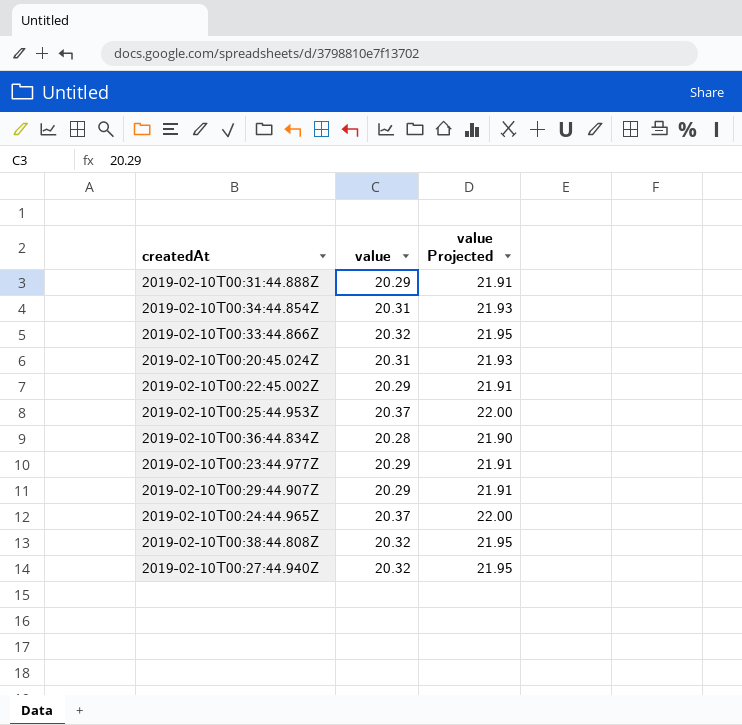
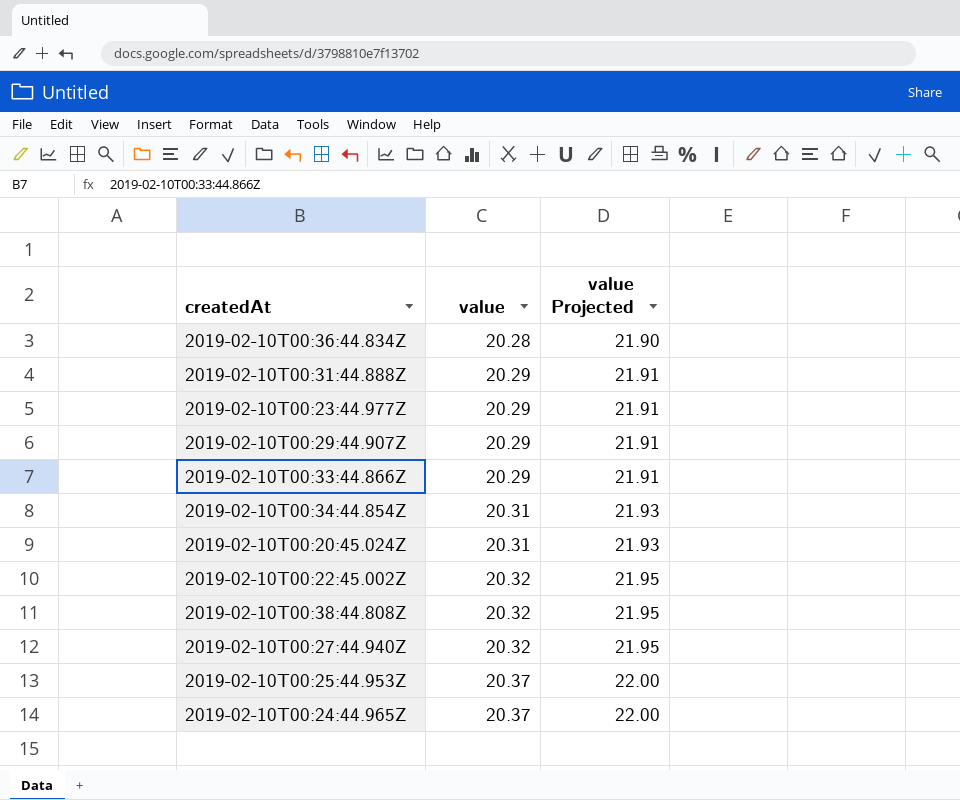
row order: none -> value ascending
2019-02-10T00:33:44.866Z | value: 20.32 -> 20.29
2019-02-10T00:33:44.866Z | value Projected: 21.95 -> 21.91
2019-02-10T00:22:45.002Z | value: 20.29 -> 20.32
2019-02-10T00:22:45.002Z | value Projected: 21.91 -> 21.95

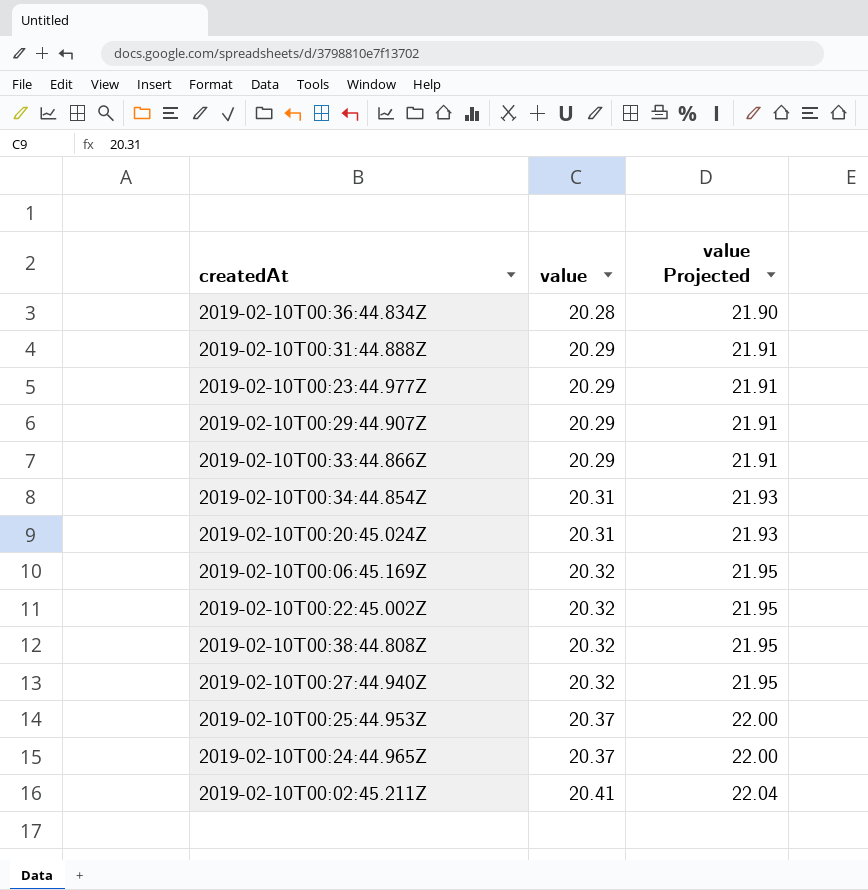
row 2019-02-10T00:06:45.169Z: none -> 20.32 | 21.95
row 2019-02-10T00:02:45.211Z: none -> 20.41 | 22.04

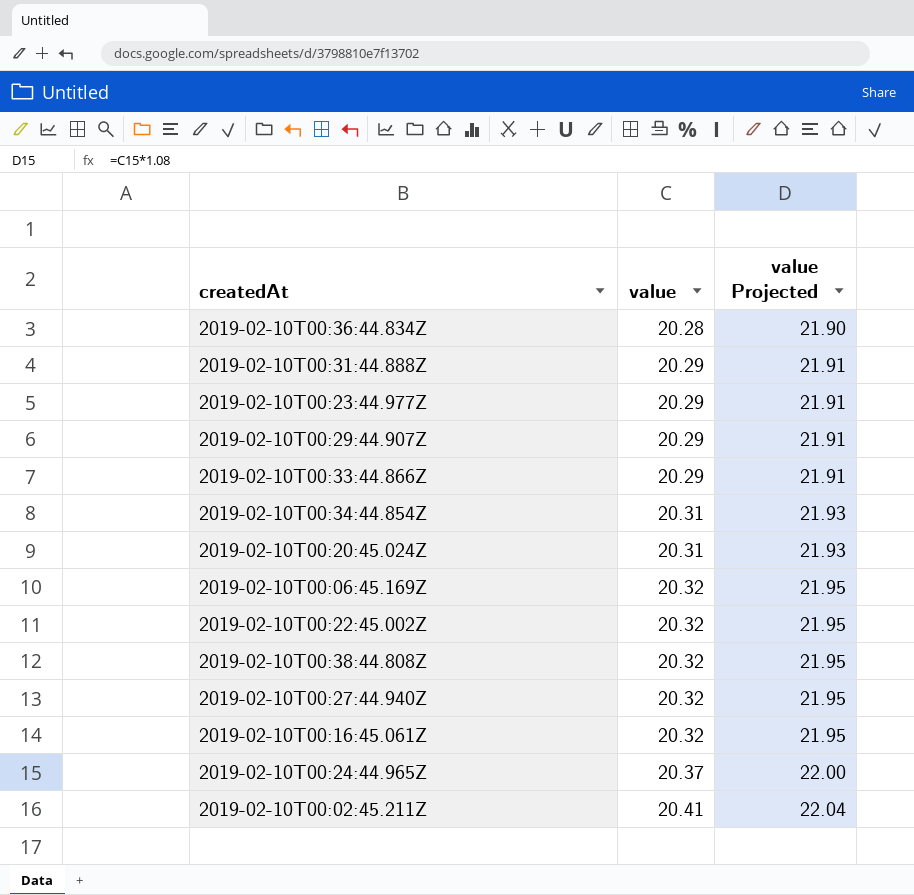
row 2019-02-10T00:25:44.953Z: 20.37 | 22.00 -> none
row 2019-02-10T00:16:45.061Z: none -> 20.32 | 21.95

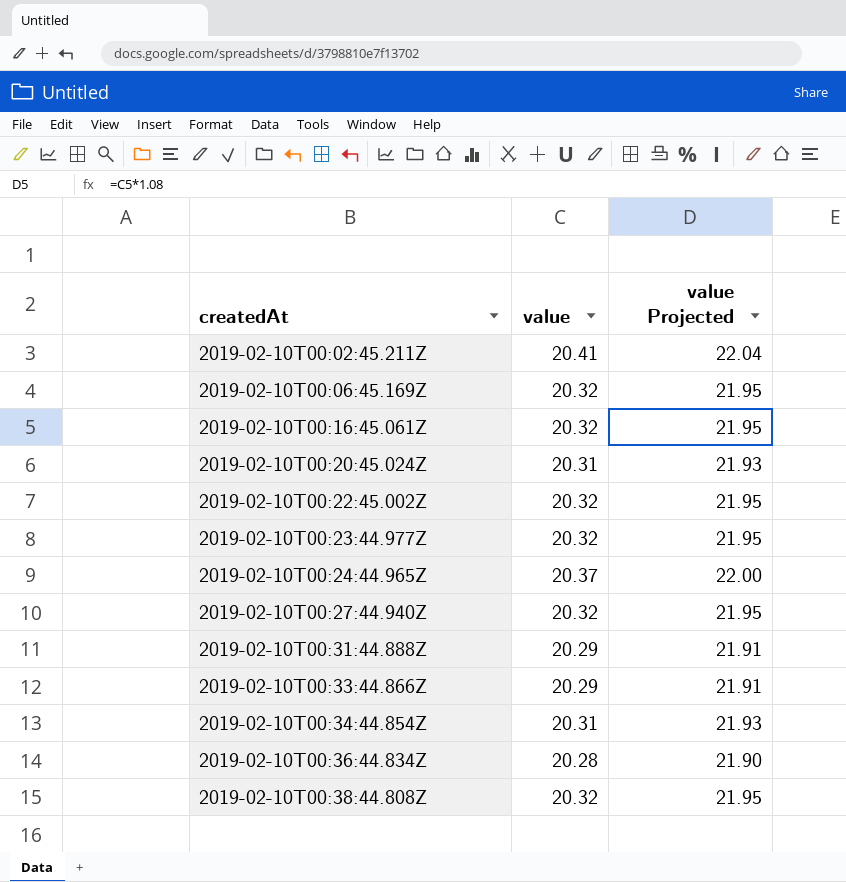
row order: value ascending -> createdAt ascending
row 2019-02-10T00:29:44.907Z: 20.29 | 21.91 -> none
2019-02-10T00:23:44.977Z | value: 20.29 -> 20.32
2019-02-10T00:23:44.977Z | value Projected: 21.91 -> 21.95

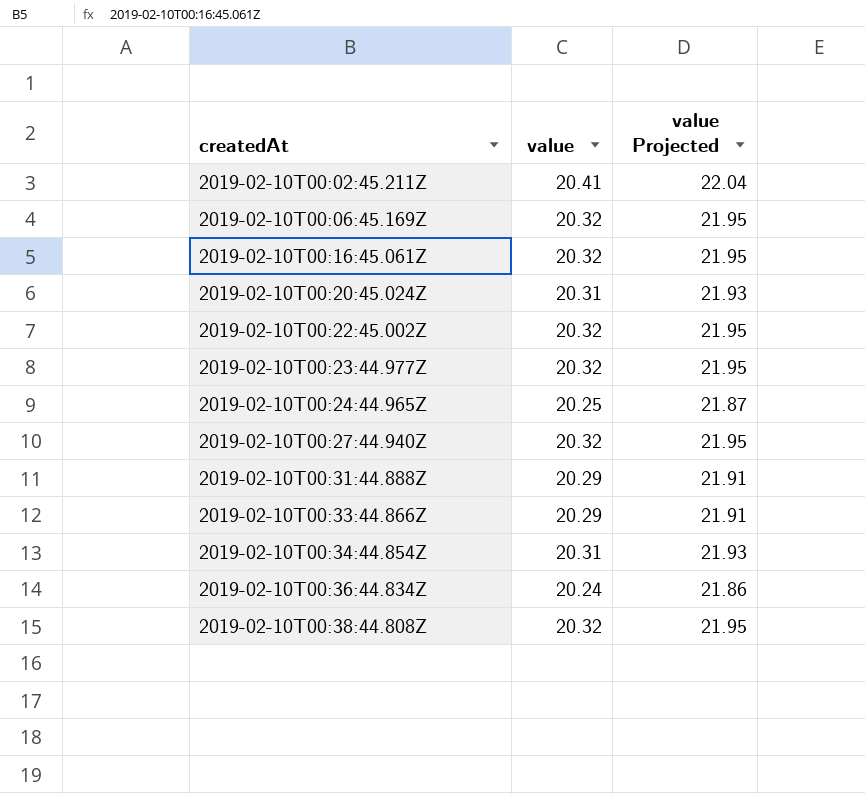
2019-02-10T00:24:44.965Z | value: 20.37 -> 20.25
2019-02-10T00:24:44.965Z | value Projected: 22.00 -> 21.87
2019-02-10T00:36:44.834Z | value: 20.28 -> 20.24
2019-02-10T00:36:44.834Z | value Projected: 21.90 -> 21.86

